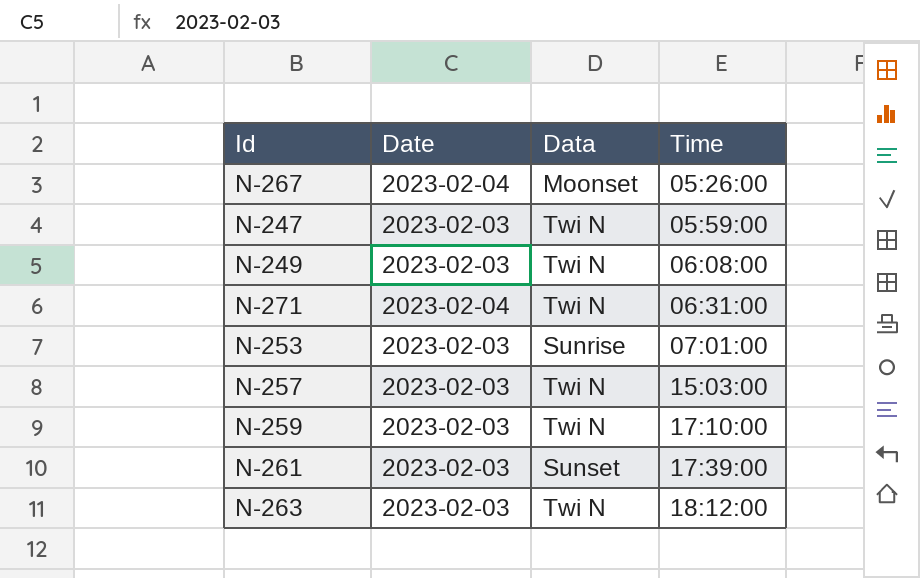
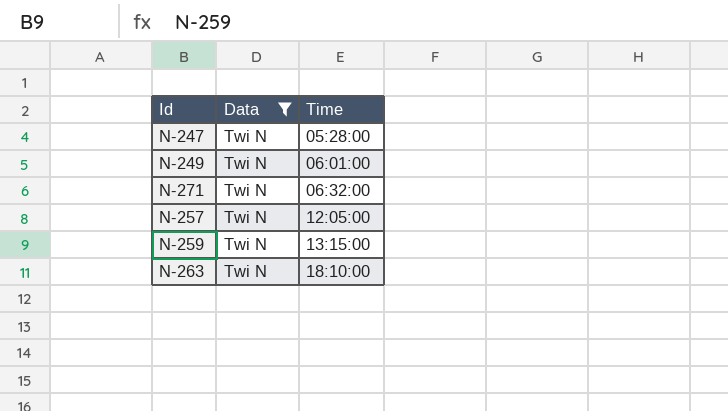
filter: none -> Data = Twi N
column Date | position: 2 -> none
N-247 | Time: 05:59:00 -> 05:28:00
N-249 | Time: 06:08:00 -> 06:01:00
N-271 | Time: 06:31:00 -> 06:32:00
N-257 | Time: 15:03:00 -> 12:05:00
N-259 | Time: 17:10:00 -> 13:15:00
N-263 | Time: 18:12:00 -> 18:10:00

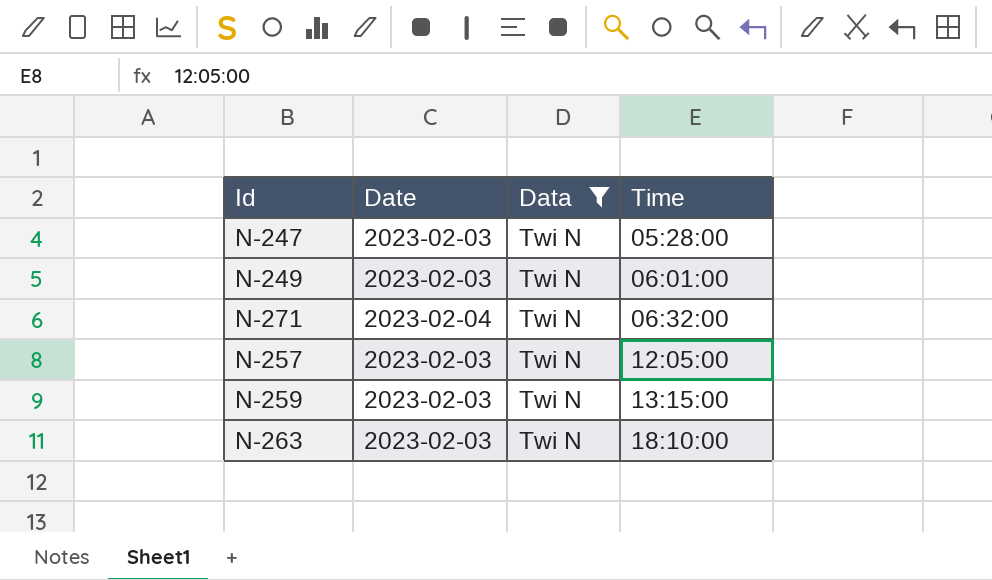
column Date | position: none -> 2

